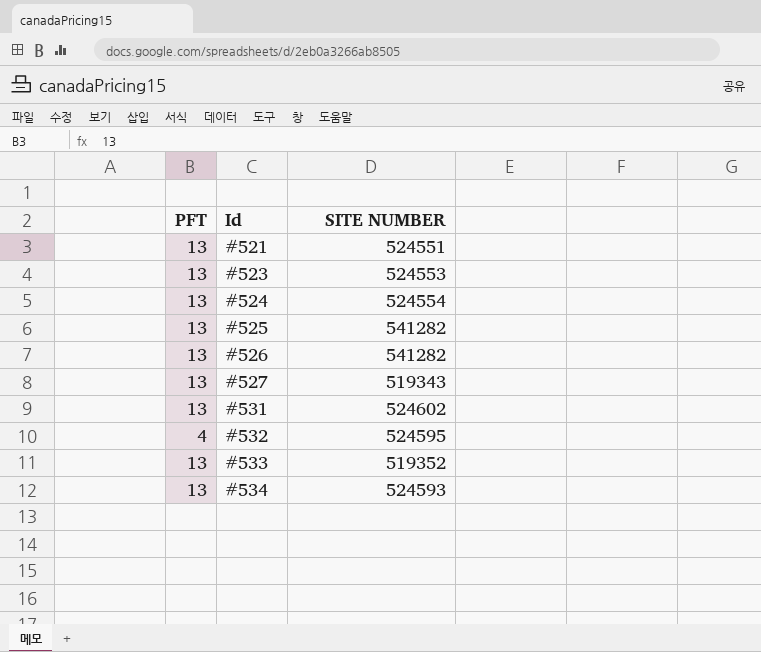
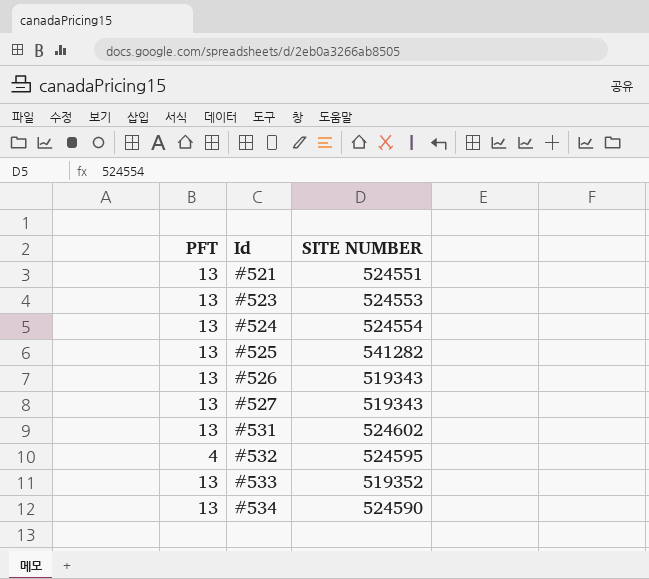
#526 | SITE NUMBER: 541282 -> 519343
#534 | SITE NUMBER: 524593 -> 524590

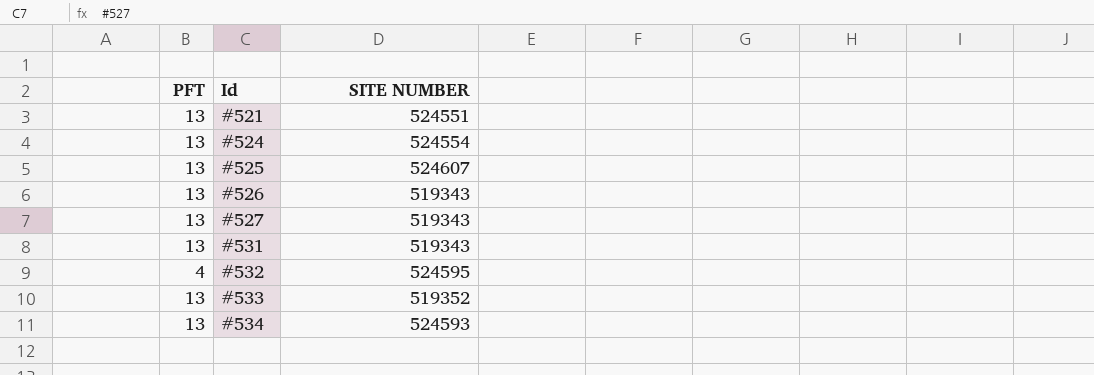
row #523: 13 | 524553 -> none
#525 | SITE NUMBER: 541282 -> 524607
#531 | SITE NUMBER: 524602 -> 519343
#534 | SITE NUMBER: 524590 -> 524593

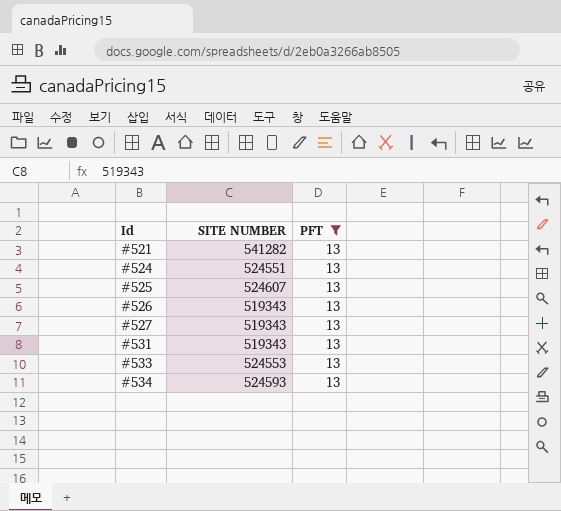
filter: none -> PFT = 13
column PFT | position: 1 -> 3
#521 | SITE NUMBER: 524551 -> 541282
#524 | SITE NUMBER: 524554 -> 524551
#533 | SITE NUMBER: 519352 -> 524553

